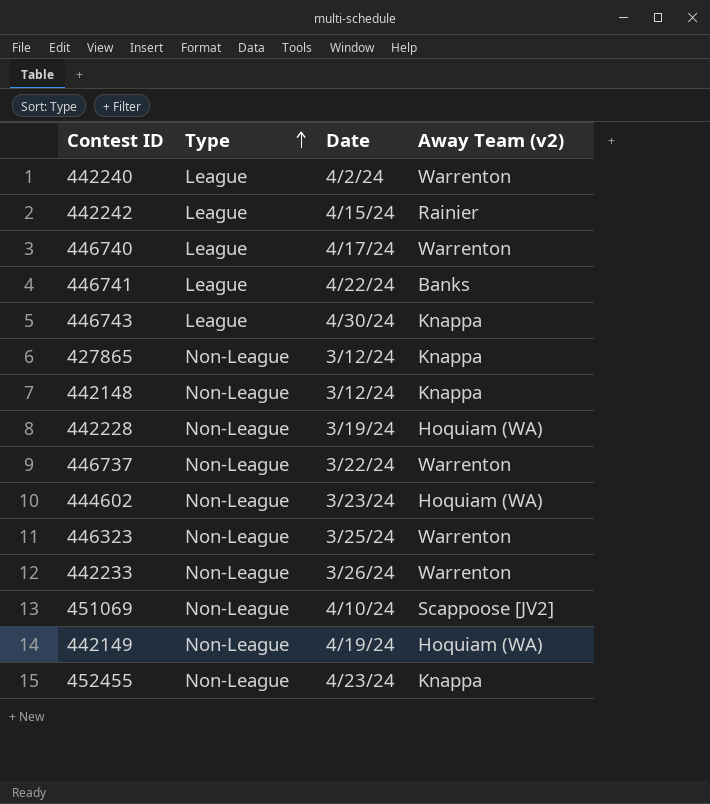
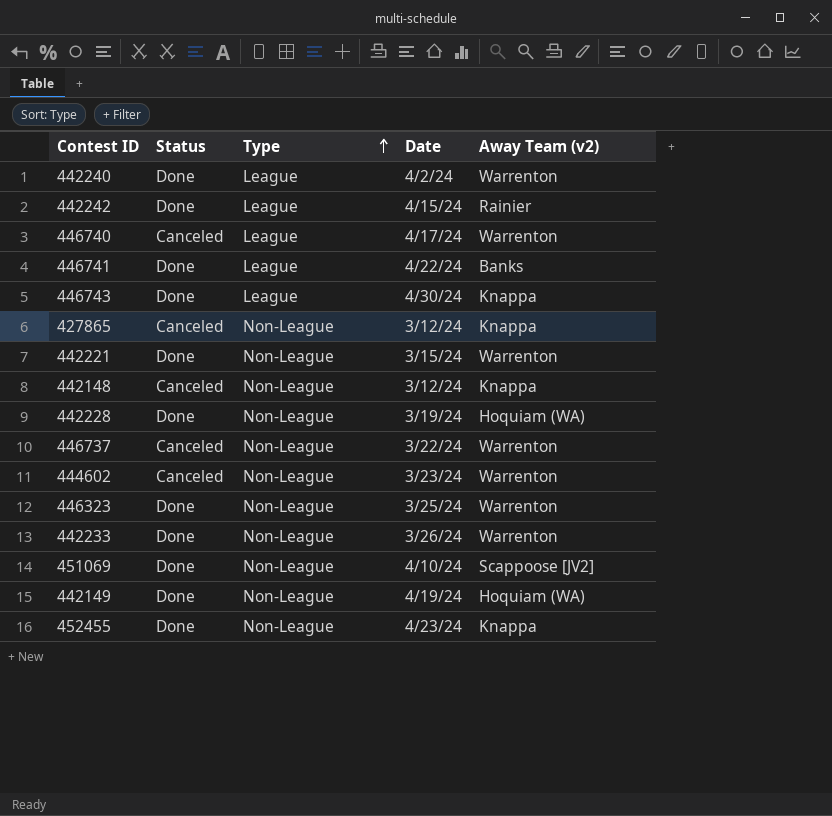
column Status | position: none -> 2
row 442221: none -> Done | Non-League | 3/15/24 | Warrenton
444602 | Away Team (v2): Hoquiam (WA) -> Warrenton

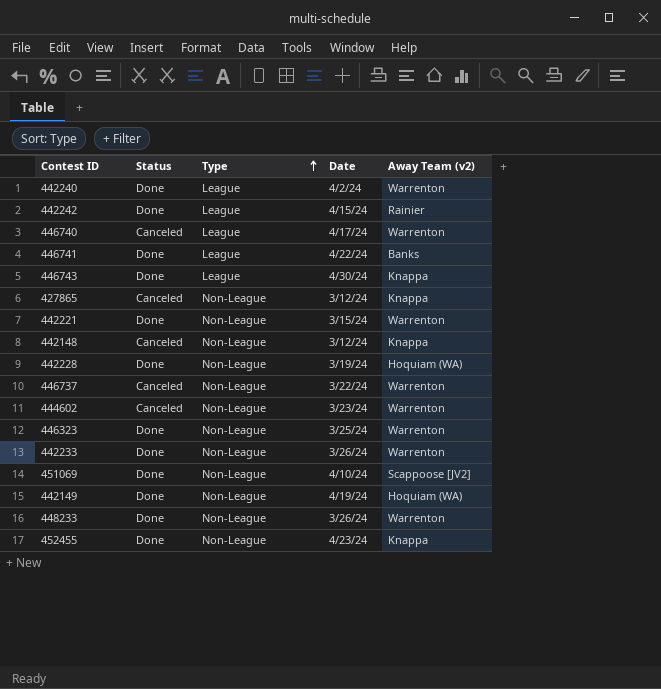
row 448233: none -> Done | Non-League | 3/26/24 | Warrenton

